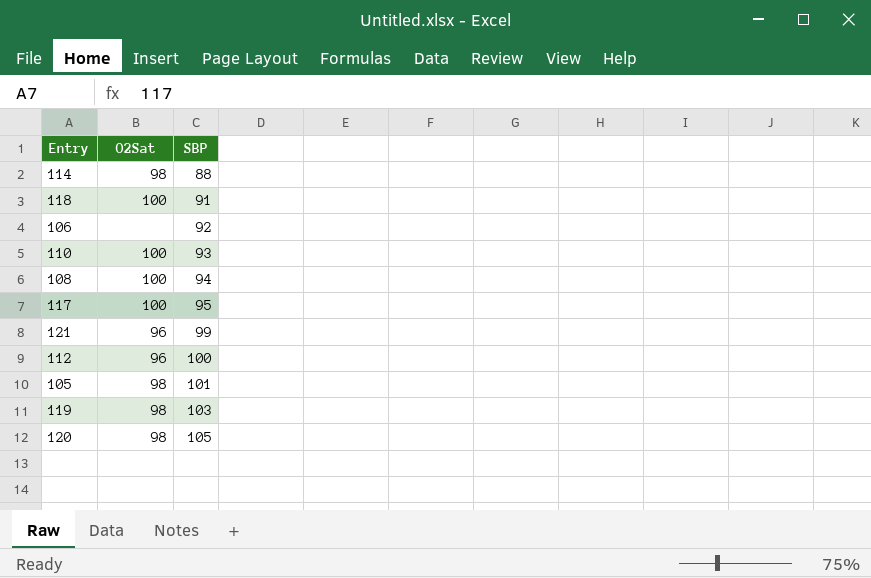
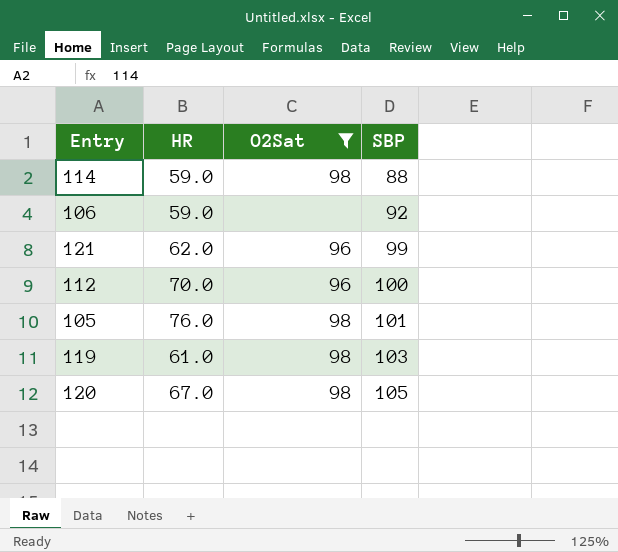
filter: none -> O2Sat != 100
column HR | position: none -> 2

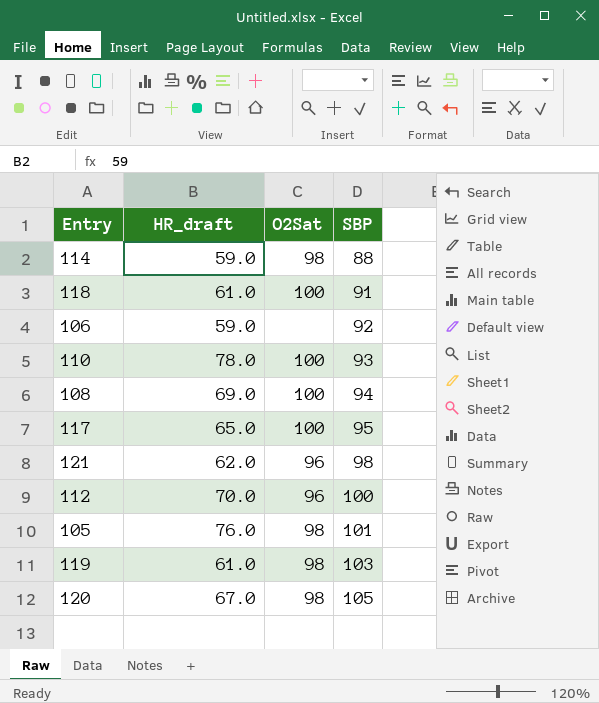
filter: O2Sat != 100 -> none
column name: HR -> HR_draft
121 | SBP: 99 -> 98

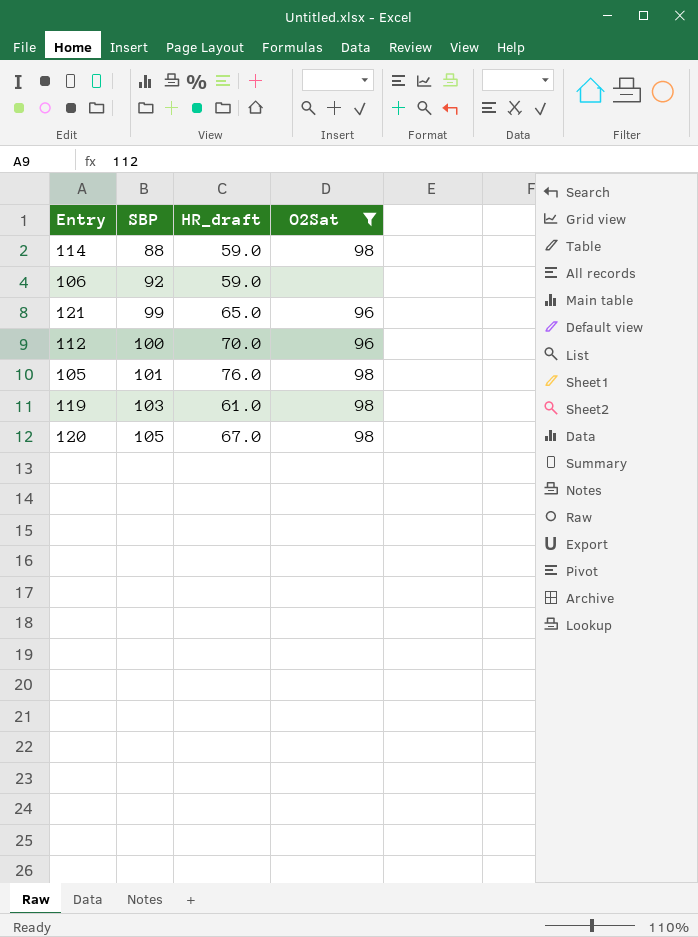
filter: none -> O2Sat != 100
column SBP | position: 4 -> 2
121 | SBP: 98 -> 99
121 | HR_draft: 62.0 -> 65.0

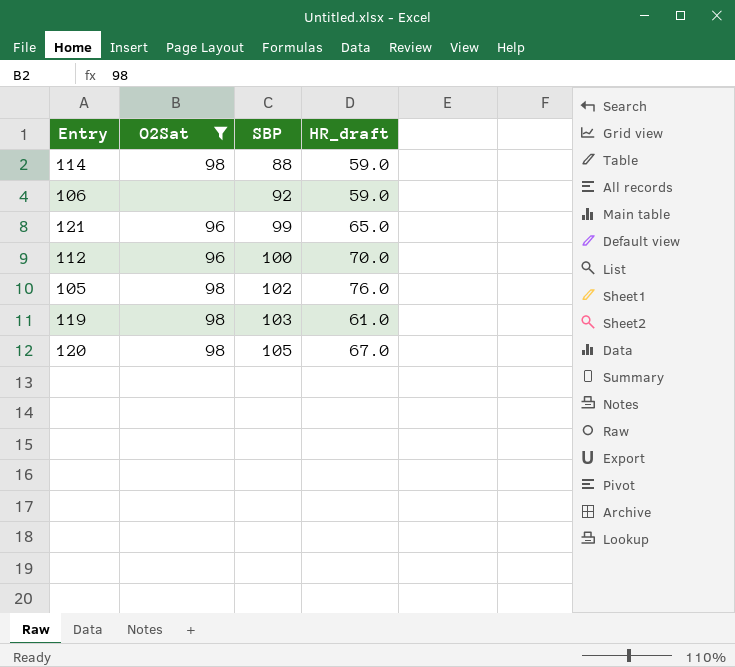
column O2Sat | position: 4 -> 2
105 | SBP: 101 -> 102

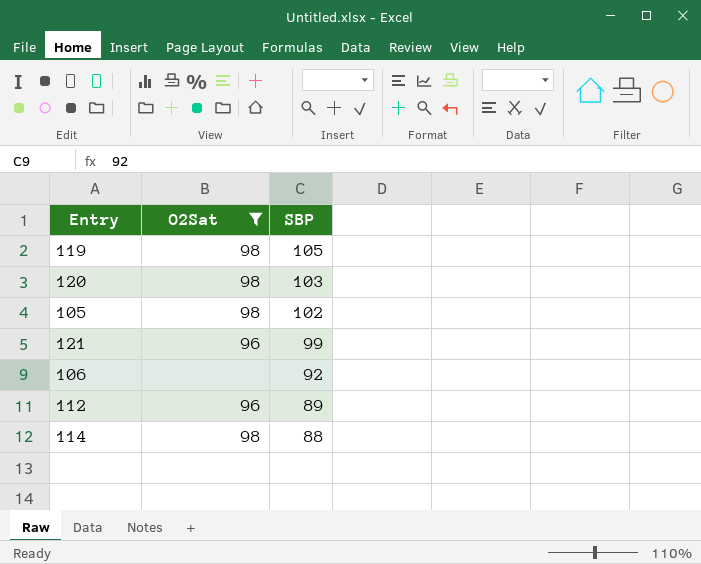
row order: SBP ascending -> SBP descending
column HR_draft | position: 4 -> none
119 | SBP: 103 -> 105
120 | SBP: 105 -> 103
112 | SBP: 100 -> 89

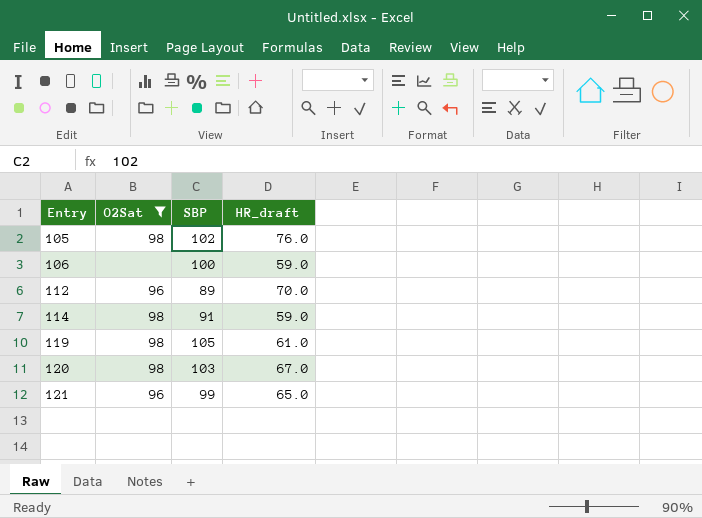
row order: SBP descending -> Entry ascending
column HR_draft | position: none -> 4
106 | SBP: 92 -> 100
114 | SBP: 88 -> 91

